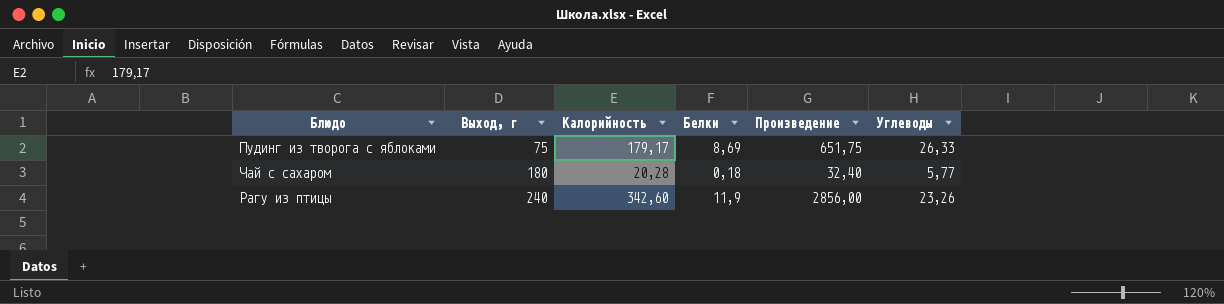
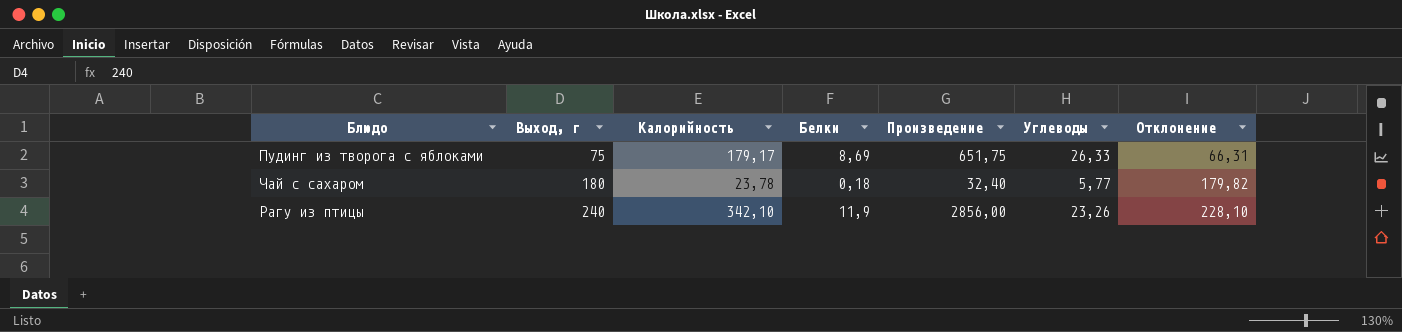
column Отклонение | formula: none -> [Выход, г] - [Белки]
Чай с сахаром | Калорийность: 20,28 -> 23,78
Рагу из птицы | Калорийность: 342,60 -> 342,10

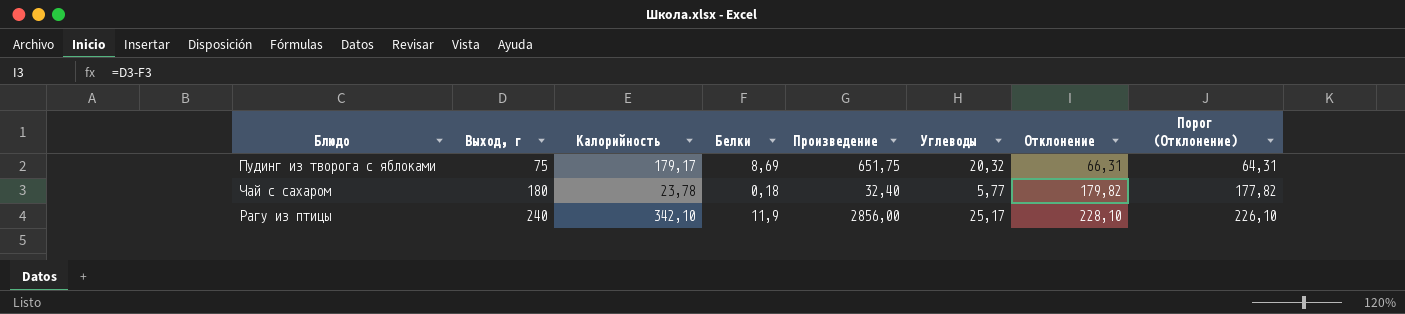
column Порог (Отклонение) | formula: none -> [Отклонение] - 2
Пудинг из творога с яблоками | Углеводы: 26,33 -> 20,32
Рагу из птицы | Углеводы: 23,26 -> 25,17

